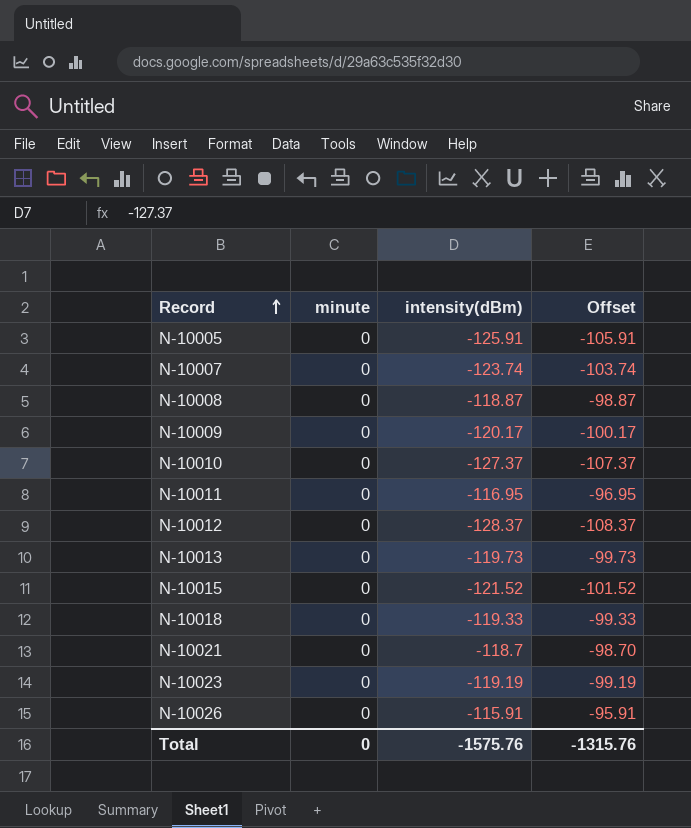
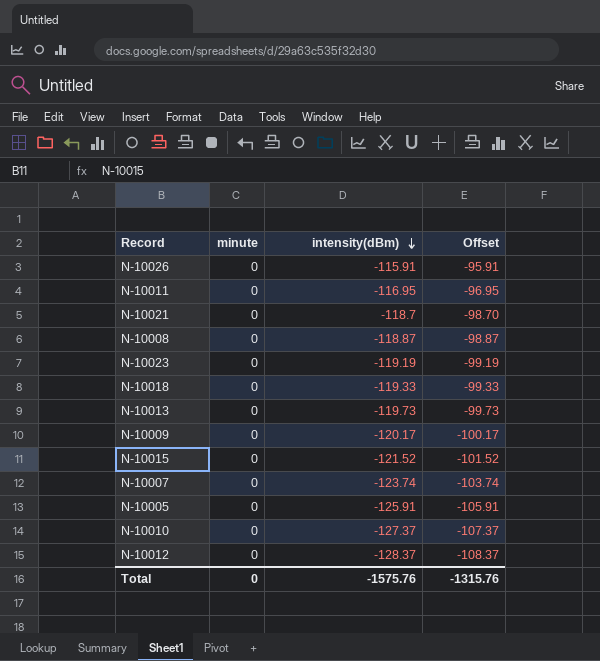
row order: Record ascending -> intensity(dBm) descending

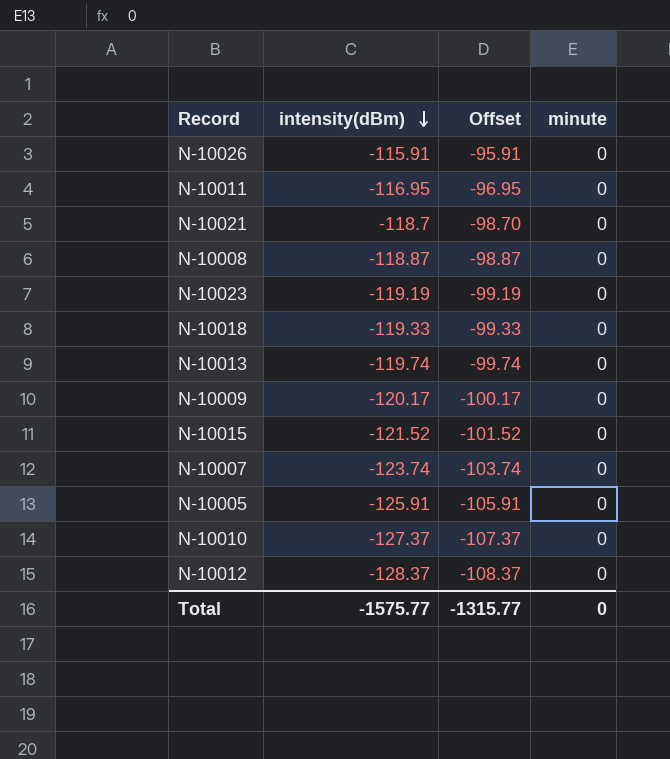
column minute | position: 2 -> 4
N-10013 | intensity(dBm): -119.73 -> -119.74
N-10013 | Offset: -99.73 -> -99.74
Total | intensity(dBm): -1575.76 -> -1575.77
Total | Offset: -1315.76 -> -1315.77

